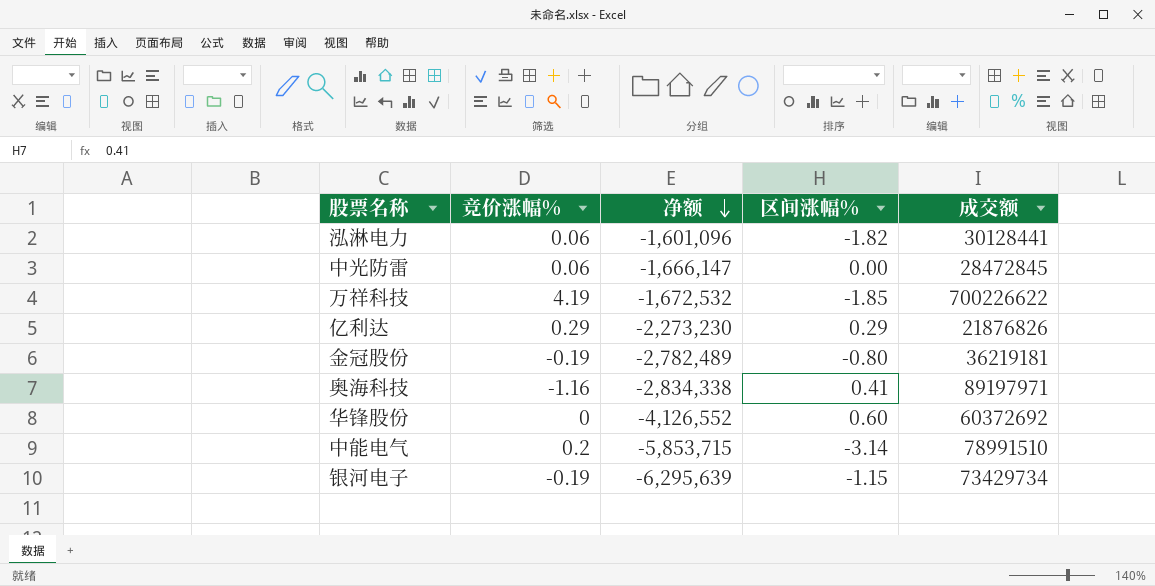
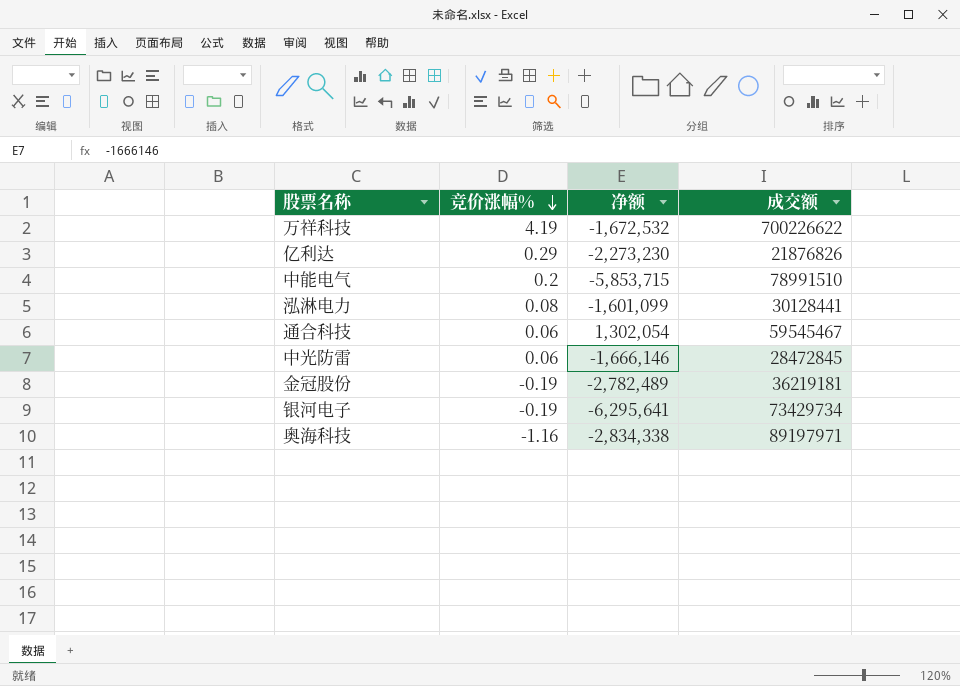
row order: 净额 descending -> 竞价涨幅% descending
column 区间涨幅% | position: 4 -> none
row 华锋股份: 0 | -4,126,552 | 0.60 | 60372692 -> none
泓淋电力 | 竞价涨幅%: 0.06 -> 0.08
泓淋电力 | 净额: -1,601,096 -> -1,601,099
row 通合科技: none -> 0.06 | 1,302,054 | 59545467
中光防雷 | 净额: -1,666,147 -> -1,666,146
银河电子 | 净额: -6,295,639 -> -6,295,641

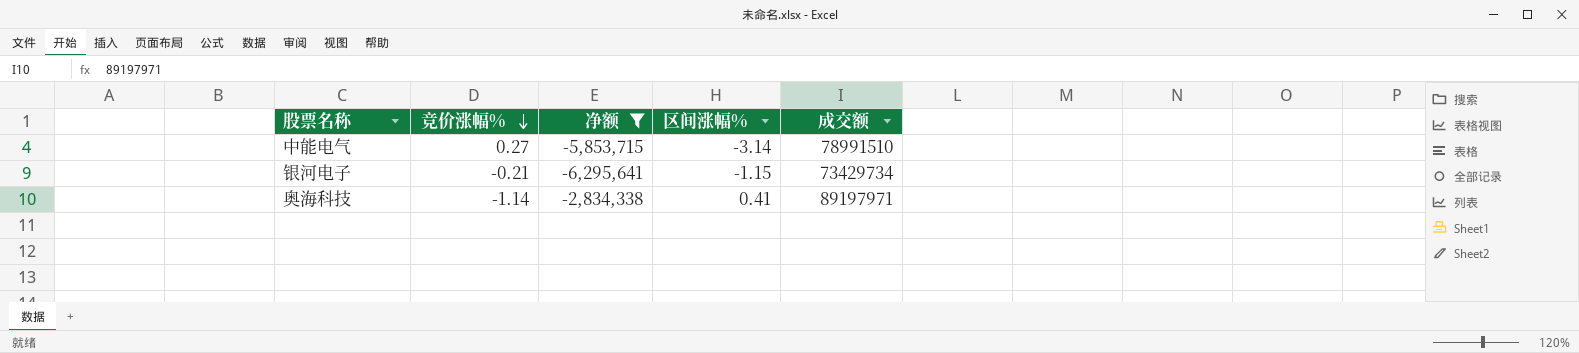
filter: none -> 净额 <= -2,834,338
column 区间涨幅% | position: none -> 4
中能电气 | 竞价涨幅%: 0.2 -> 0.27
银河电子 | 竞价涨幅%: -0.19 -> -0.21
奥海科技 | 竞价涨幅%: -1.16 -> -1.14

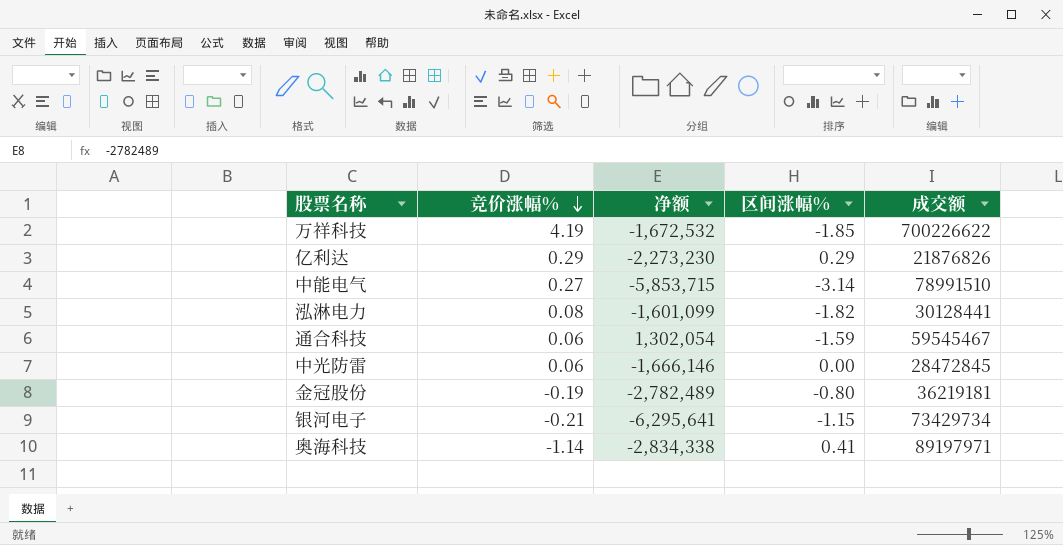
filter: 净额 <= -2,834,338 -> none

